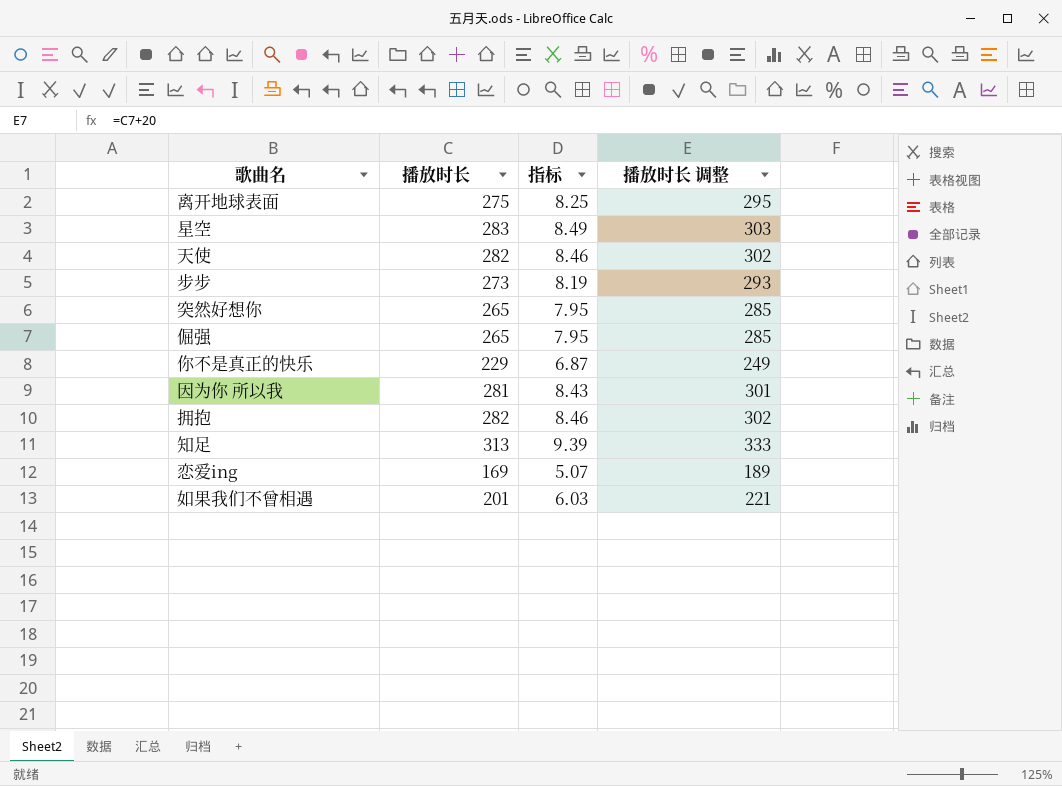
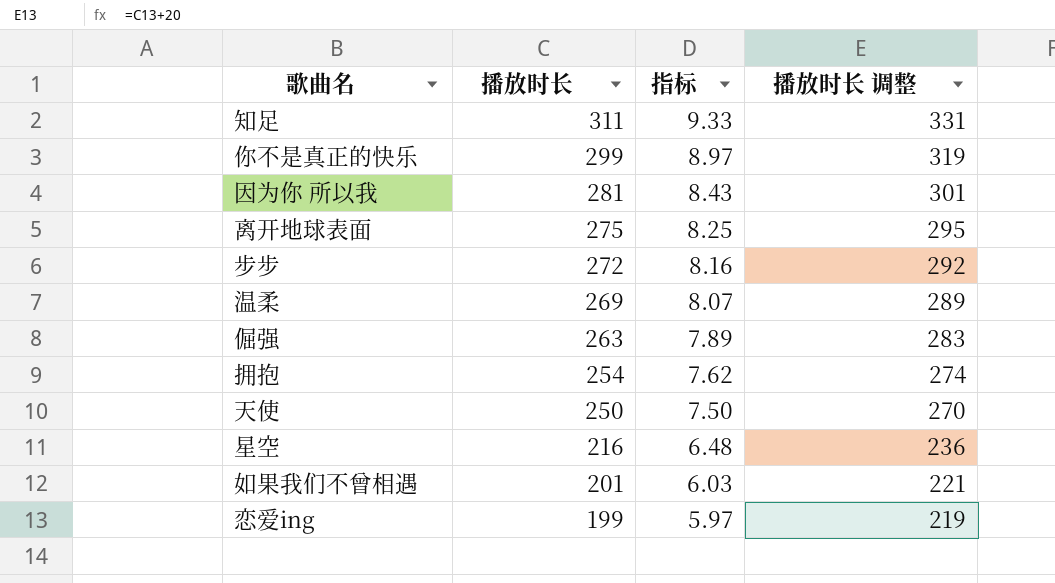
row order: none -> 播放时长 descending
row 突然好想你: 265 | 7.95 | 285 -> none
知足 | 播放时长: 313 -> 311
知足 | 指标: 9.39 -> 9.33
知足 | 播放时长 调整: 333 -> 331
你不是真正的快乐 | 播放时长: 229 -> 299
你不是真正的快乐 | 指标: 6.87 -> 8.97
你不是真正的快乐 | 播放时长 调整: 249 -> 319
步步 | 播放时长: 273 -> 272
步步 | 指标: 8.19 -> 8.16
步步 | 播放时长 调整: 293 -> 292
row 温柔: none -> 269 | 8.07 | 289
倔强 | 播放时长: 265 -> 263
倔强 | 指标: 7.95 -> 7.89
倔强 | 播放时长 调整: 285 -> 283
拥抱 | 播放时长: 282 -> 254
拥抱 | 指标: 8.46 -> 7.62
拥抱 | 播放时长 调整: 302 -> 274
天使 | 播放时长: 282 -> 250
天使 | 指标: 8.46 -> 7.50
天使 | 播放时长 调整: 302 -> 270
星空 | 播放时长: 283 -> 216
星空 | 指标: 8.49 -> 6.48
星空 | 播放时长 调整: 303 -> 236
恋爱ing | 播放时长: 169 -> 199
恋爱ing | 指标: 5.07 -> 5.97
恋爱ing | 播放时长 调整: 189 -> 219

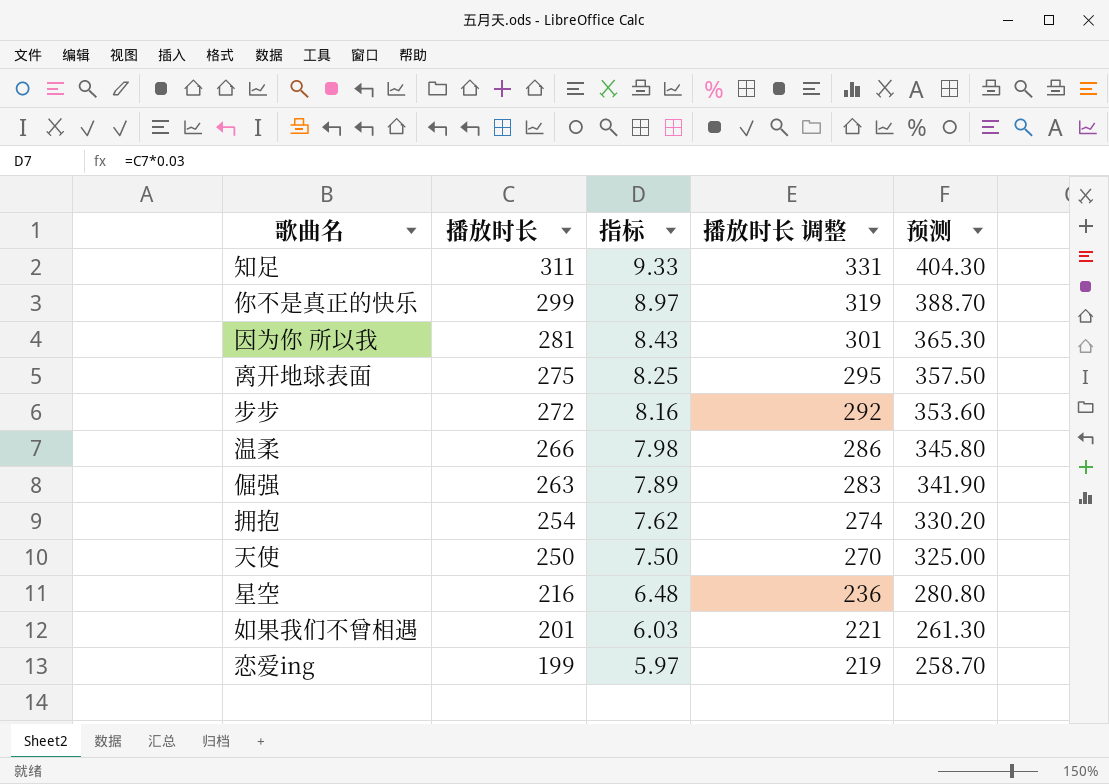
column 预测 | formula: none -> [播放时长] * 1.3
温柔 | 播放时长: 269 -> 266
温柔 | 指标: 8.07 -> 7.98
温柔 | 播放时长 调整: 289 -> 286

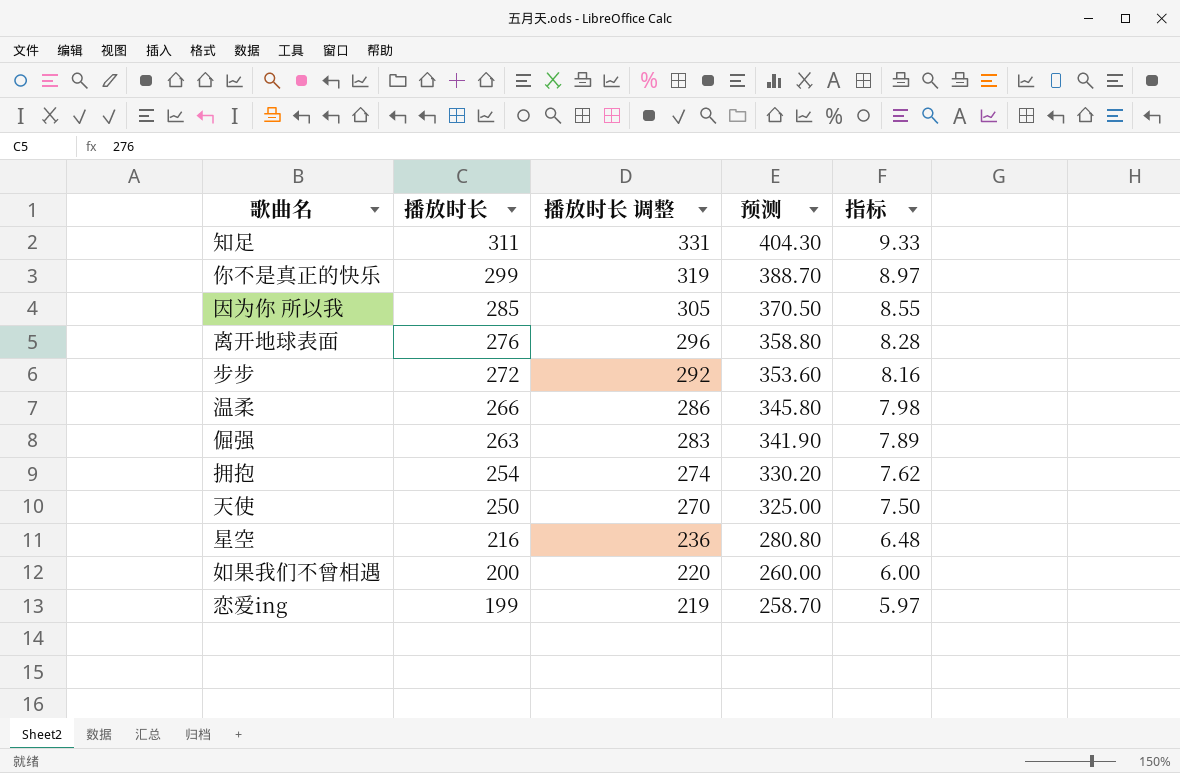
column 指标 | position: 3 -> 5
因为你 所以我 | 播放时长: 281 -> 285
因为你 所以我 | 播放时长 调整: 301 -> 305
因为你 所以我 | 预测: 365.30 -> 370.50
因为你 所以我 | 指标: 8.43 -> 8.55
离开地球表面 | 播放时长: 275 -> 276
离开地球表面 | 播放时长 调整: 295 -> 296
离开地球表面 | 预测: 357.50 -> 358.80
离开地球表面 | 指标: 8.25 -> 8.28
如果我们不曾相遇 | 播放时长: 201 -> 200
如果我们不曾相遇 | 播放时长 调整: 221 -> 220
如果我们不曾相遇 | 预测: 261.30 -> 260.00
如果我们不曾相遇 | 指标: 6.03 -> 6.00

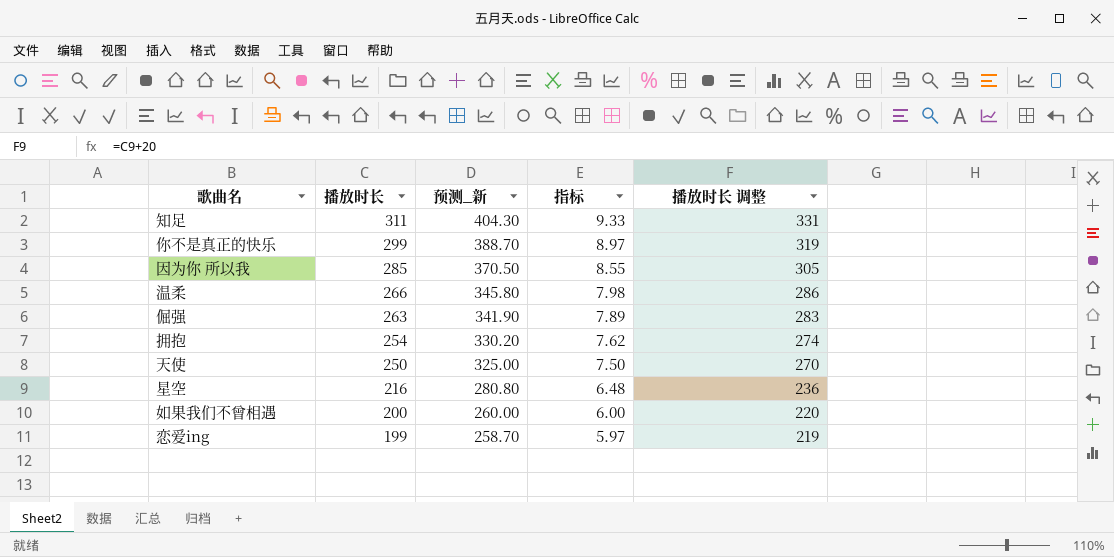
column name: 预测 -> 预测_新
column 播放时长 调整 | position: 3 -> 5
row 离开地球表面: 276 | 296 | 358.80 | 8.28 -> none
row 步步: 272 | 292 | 353.60 | 8.16 -> none

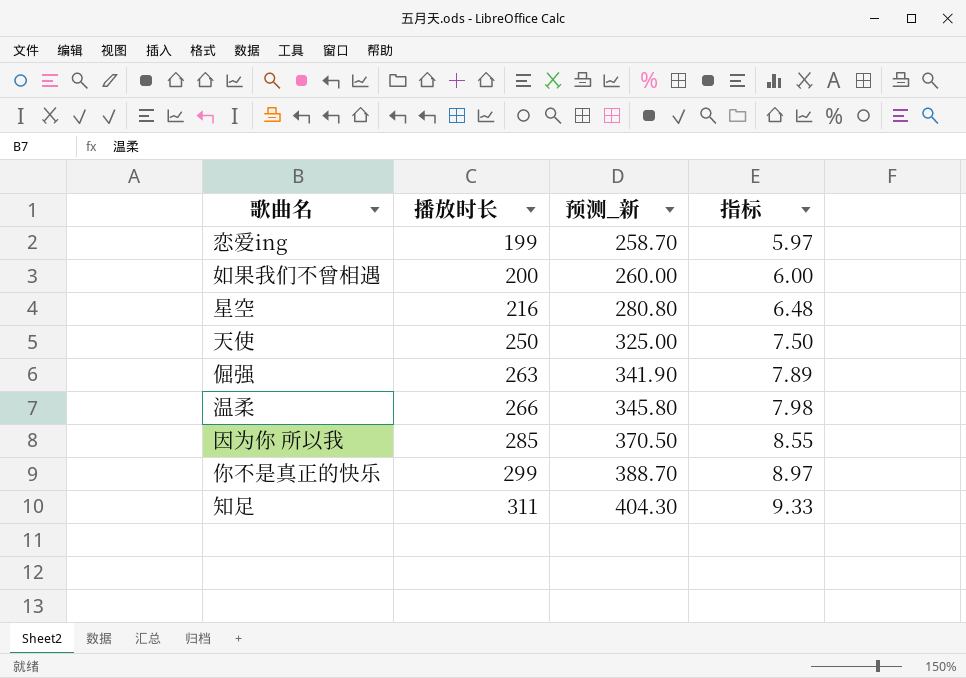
row order: 播放时长 descending -> 播放时长 ascending
column 播放时长 调整 | formula: [播放时长] + 20 -> none
row 拥抱: 254 | 330.20 | 7.62 | 274 -> none

